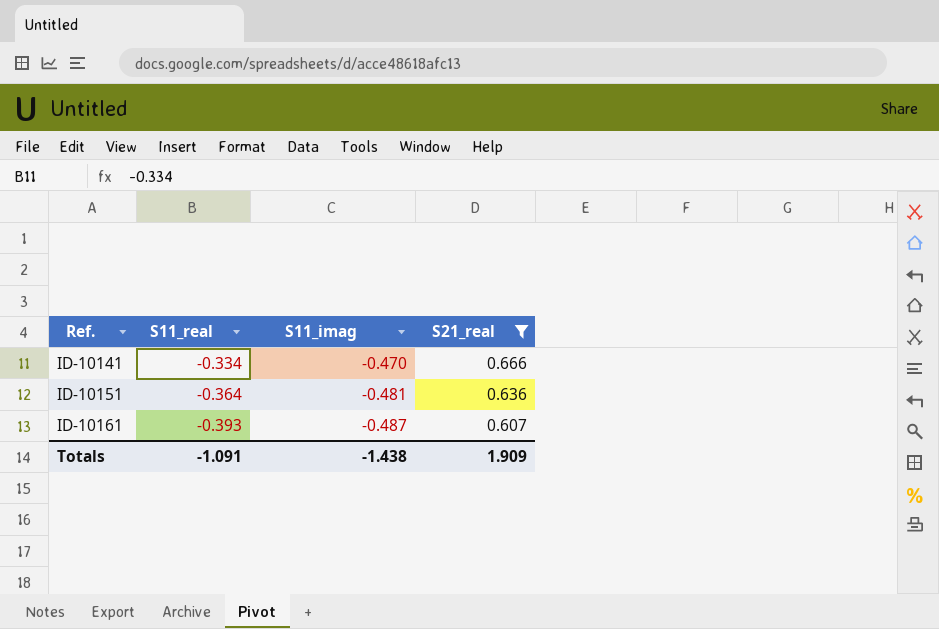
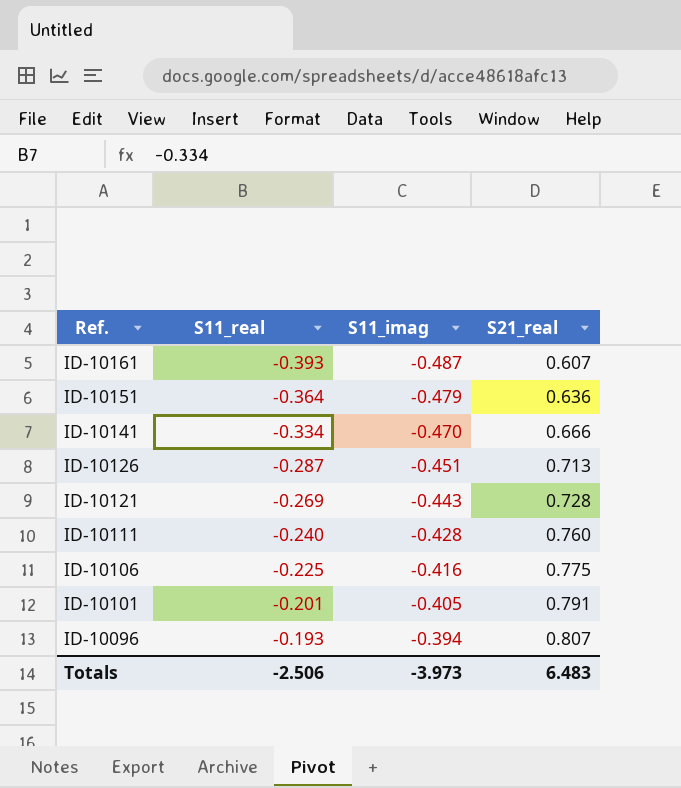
filter: S21_real <= 0.666 -> none
row order: Ref. ascending -> Ref. descending
ID-10151 | S11_imag: -0.481 -> -0.479
Totals | S11_real: -1.091 -> -2.506
Totals | S11_imag: -1.438 -> -3.973
Totals | S21_real: 1.909 -> 6.483

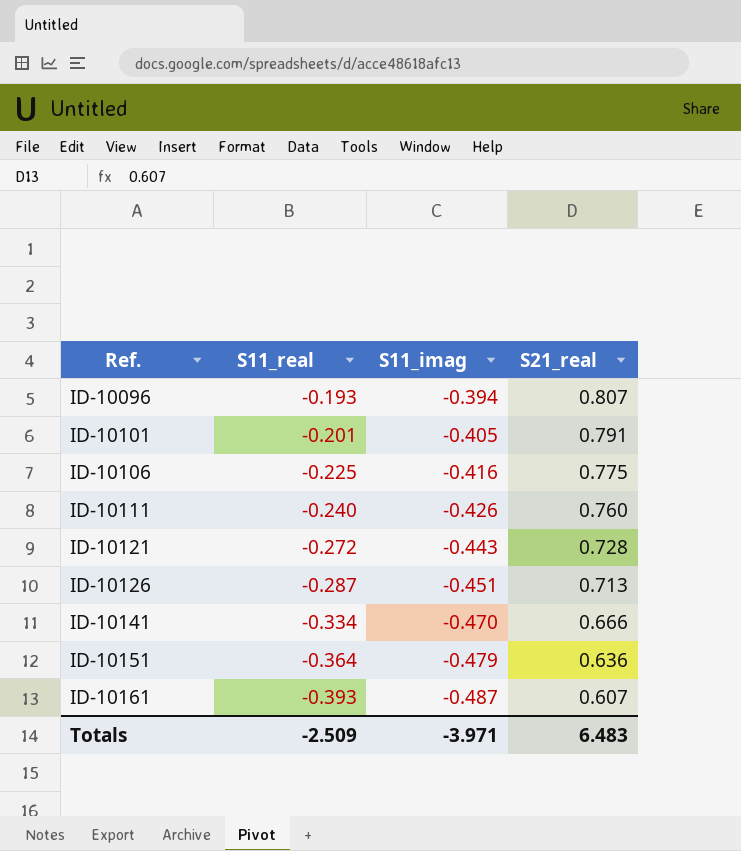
row order: Ref. descending -> Ref. ascending
ID-10111 | S11_imag: -0.428 -> -0.426
ID-10121 | S11_real: -0.269 -> -0.272
Totals | S11_real: -2.506 -> -2.509
Totals | S11_imag: -3.973 -> -3.971

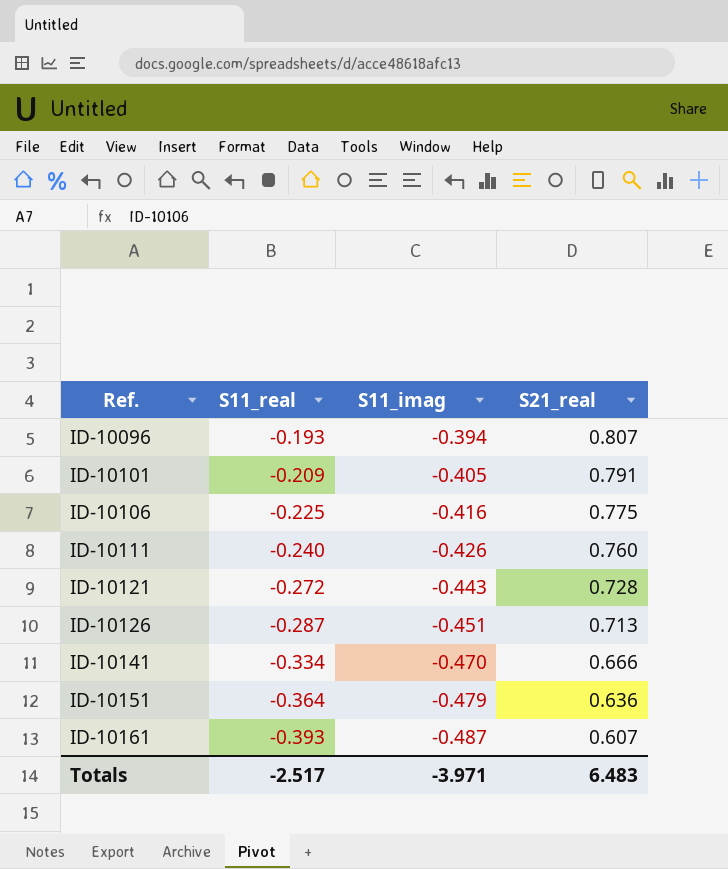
ID-10101 | S11_real: -0.201 -> -0.209
Totals | S11_real: -2.509 -> -2.517

